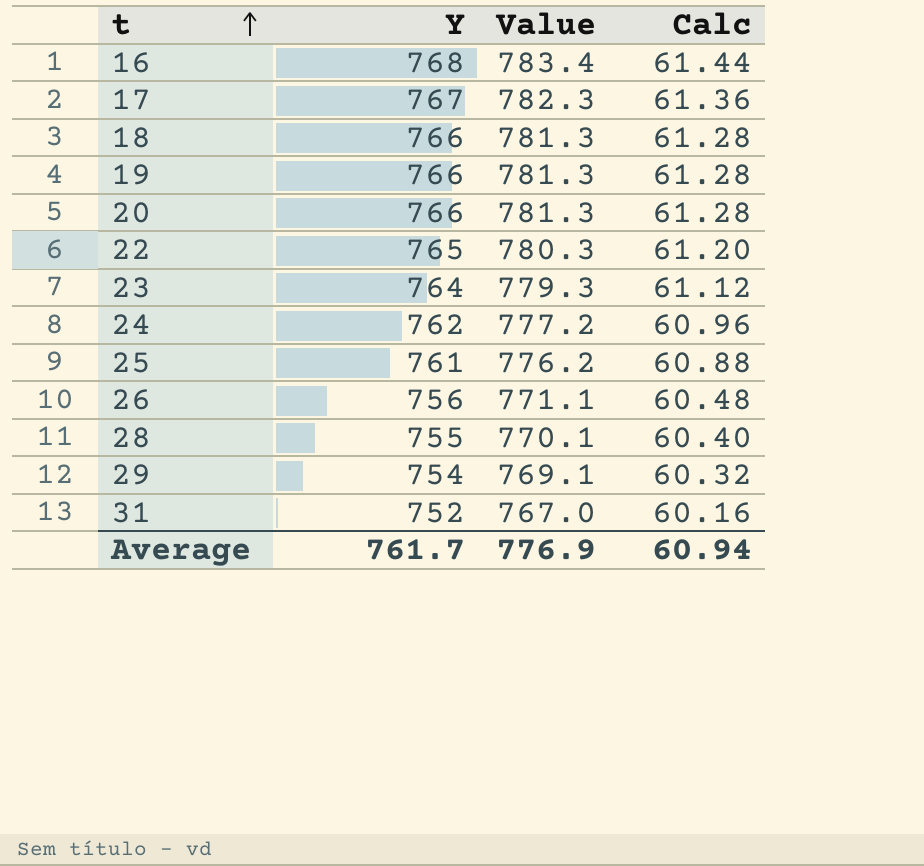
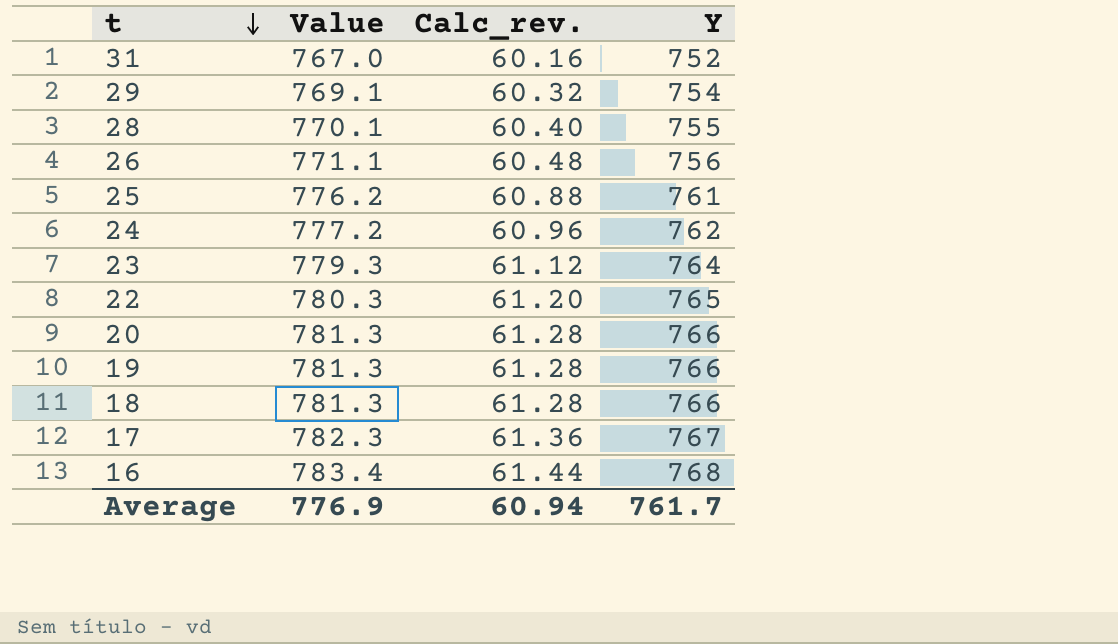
row order: t ascending -> t descending
column name: Calc -> Calc_rev.
column Y | position: 2 -> 4

